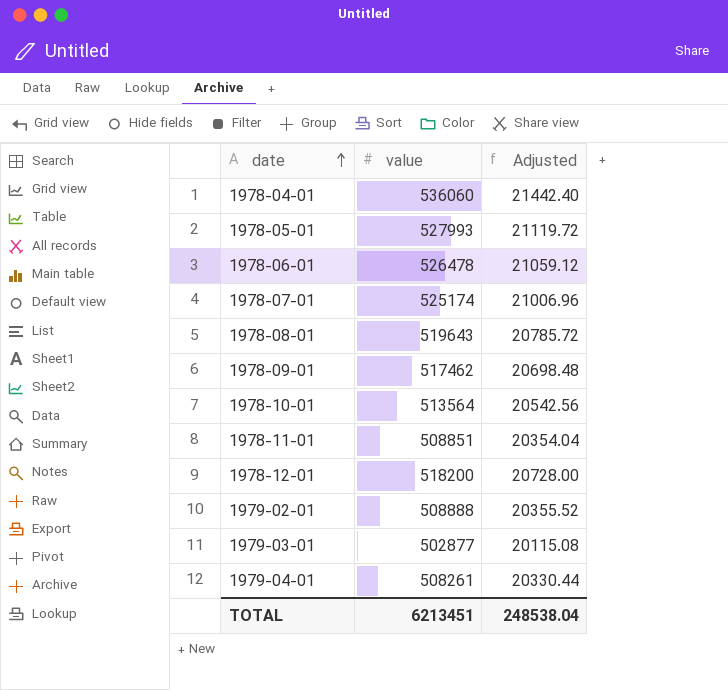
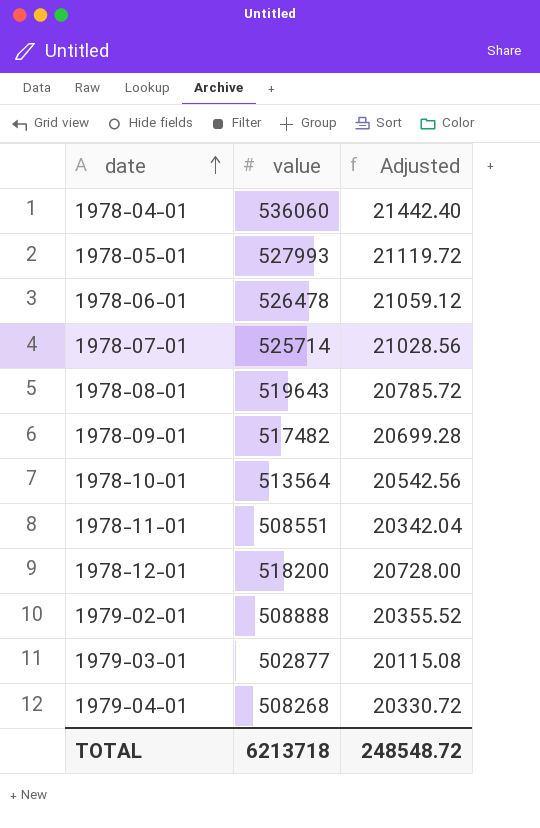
1978-07-01 | value: 525174 -> 525714
1978-07-01 | Adjusted: 21006.96 -> 21028.56
1978-09-01 | value: 517462 -> 517482
1978-09-01 | Adjusted: 20698.48 -> 20699.28
1978-11-01 | value: 508851 -> 508551
1978-11-01 | Adjusted: 20354.04 -> 20342.04
1979-04-01 | value: 508261 -> 508268
1979-04-01 | Adjusted: 20330.44 -> 20330.72
TOTAL | value: 6213451 -> 6213718
TOTAL | Adjusted: 248538.04 -> 248548.72

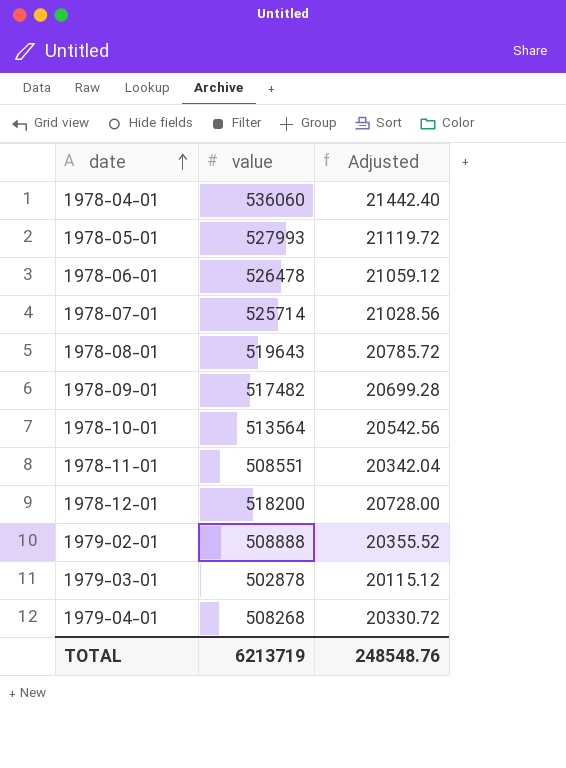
1979-03-01 | value: 502877 -> 502878
1979-03-01 | Adjusted: 20115.08 -> 20115.12
TOTAL | value: 6213718 -> 6213719
TOTAL | Adjusted: 248548.72 -> 248548.76

